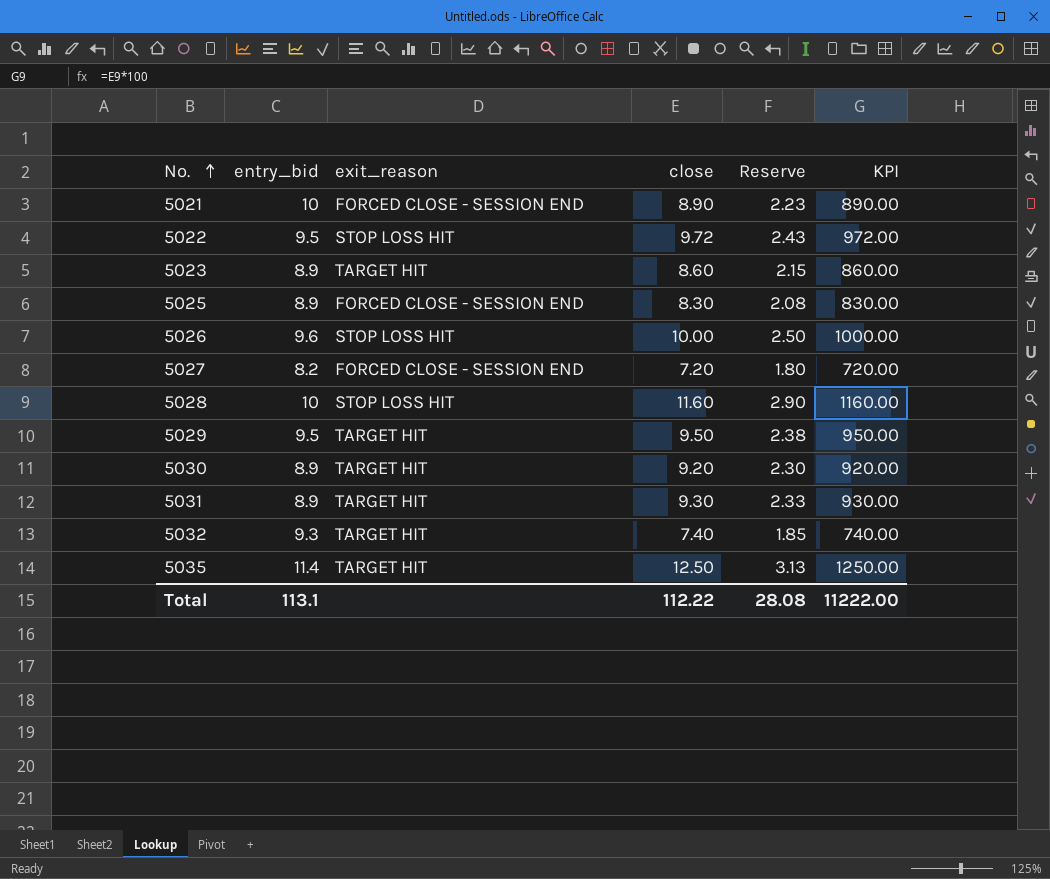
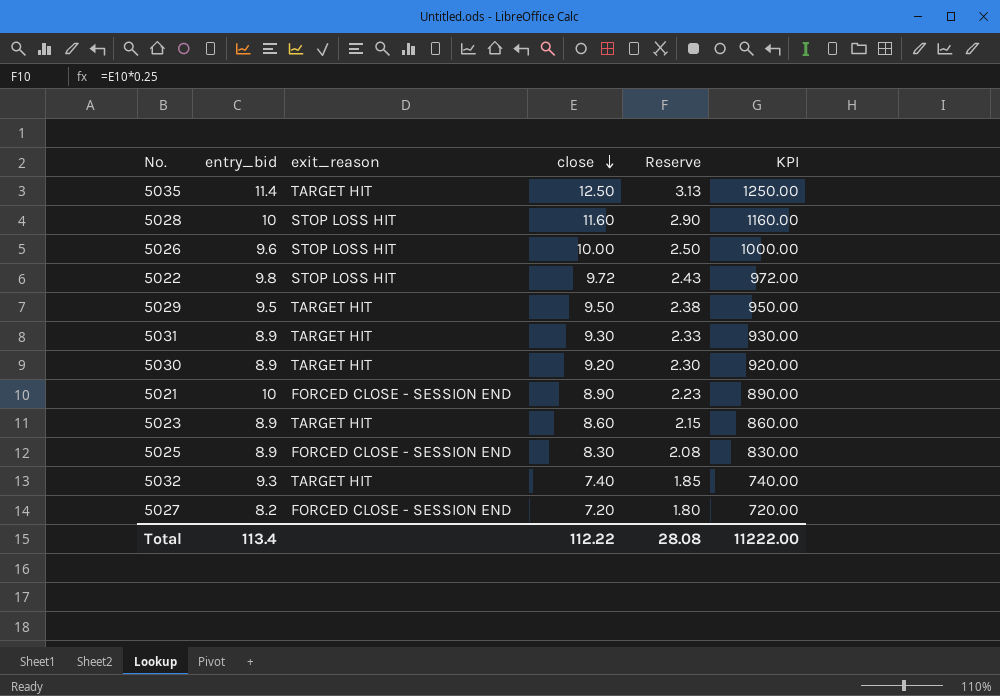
row order: No. ascending -> close descending
5022 | entry_bid: 9.5 -> 9.8
Total | entry_bid: 113.1 -> 113.4

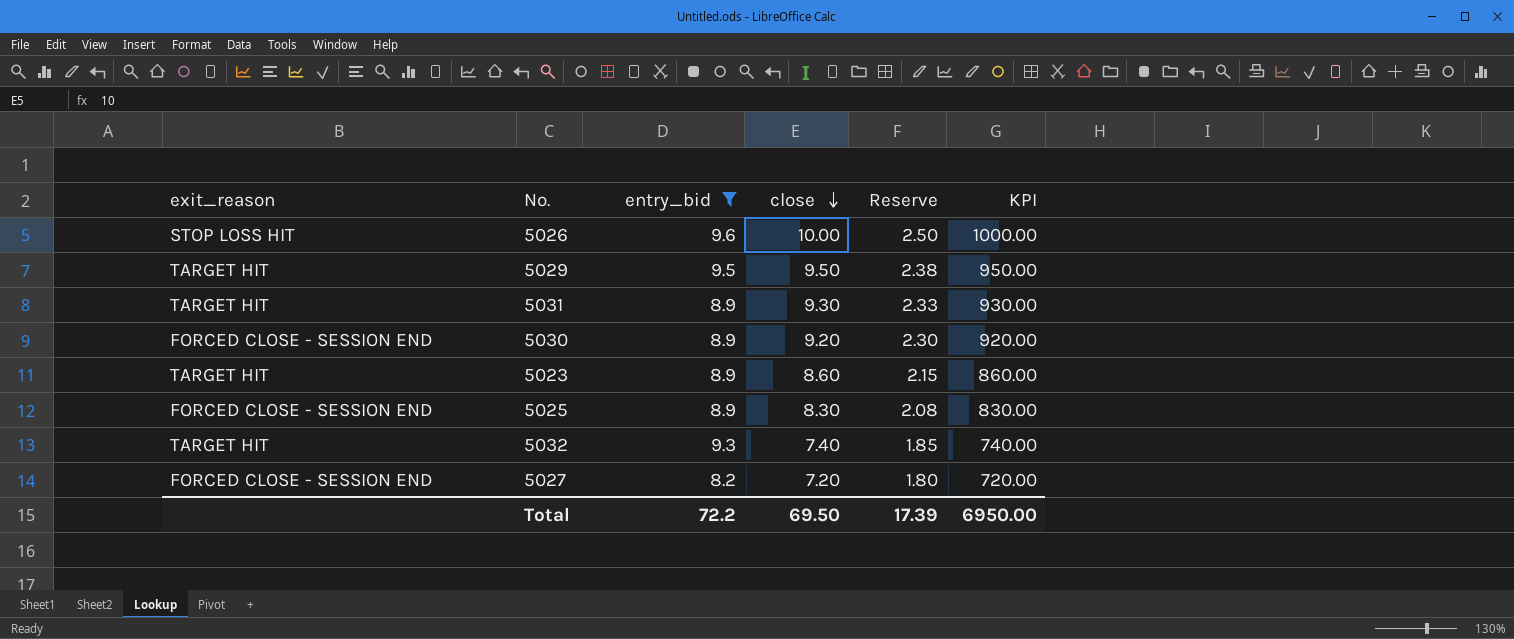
filter: none -> entry_bid <= 9.6
column exit_reason | position: 3 -> 1
5030 | exit_reason: TARGET HIT -> FORCED CLOSE - SESSION END
Total | entry_bid: 113.4 -> 72.2
Total | close: 112.22 -> 69.50
Total | Reserve: 28.08 -> 17.39
Total | KPI: 11222.00 -> 6950.00

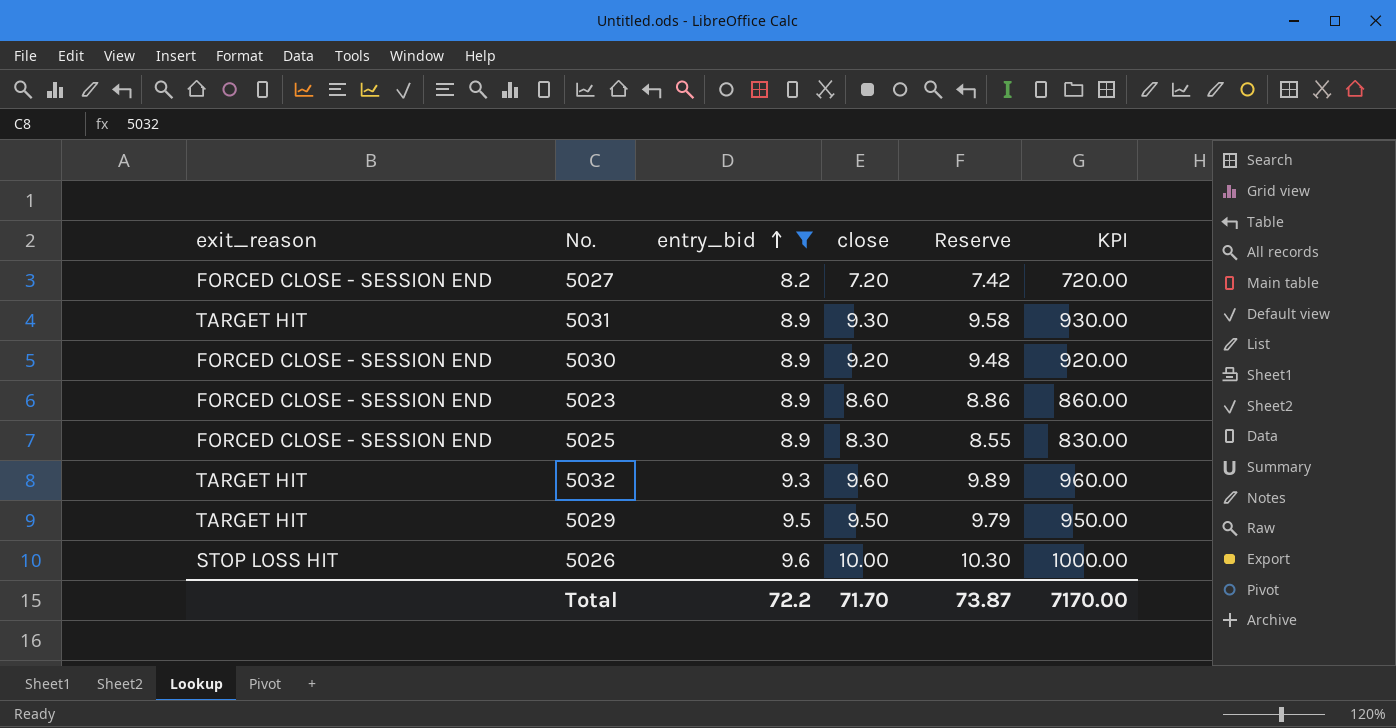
row order: close descending -> entry_bid ascending
column Reserve | formula: [close] * 0.25 -> [close] * 1.03
5023 | exit_reason: TARGET HIT -> FORCED CLOSE - SESSION END
5032 | close: 7.40 -> 9.60
5032 | KPI: 740.00 -> 960.00
Total | close: 69.50 -> 71.70
Total | Reserve: 17.39 -> 73.87
Total | KPI: 6950.00 -> 7170.00

